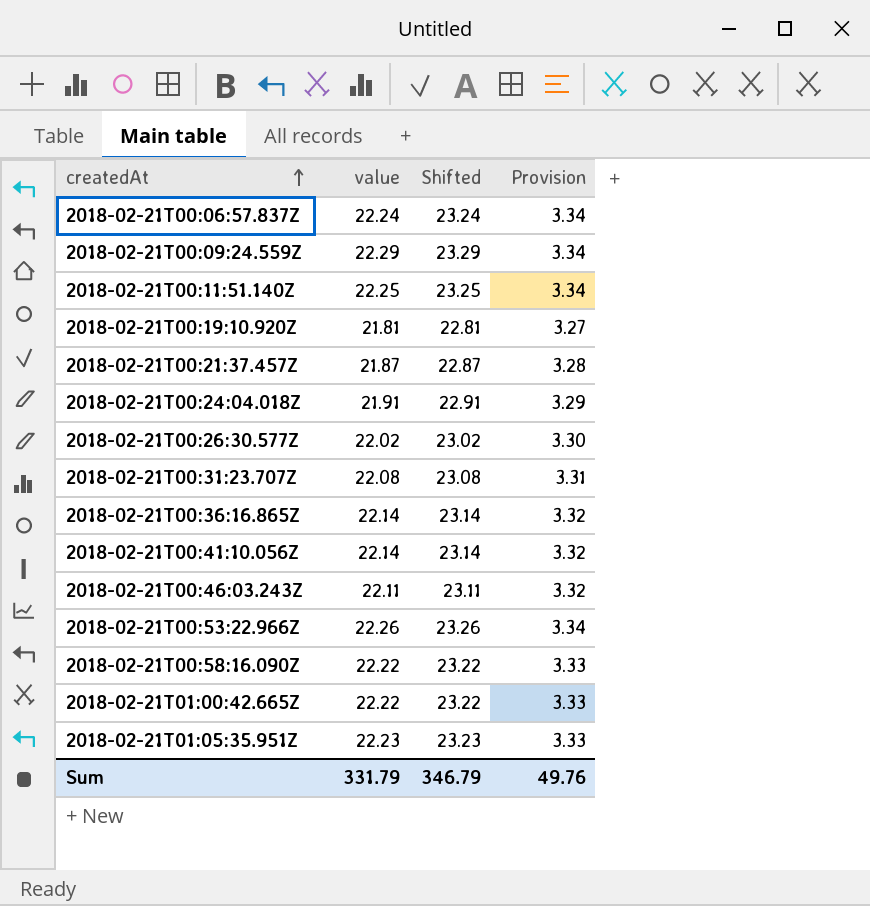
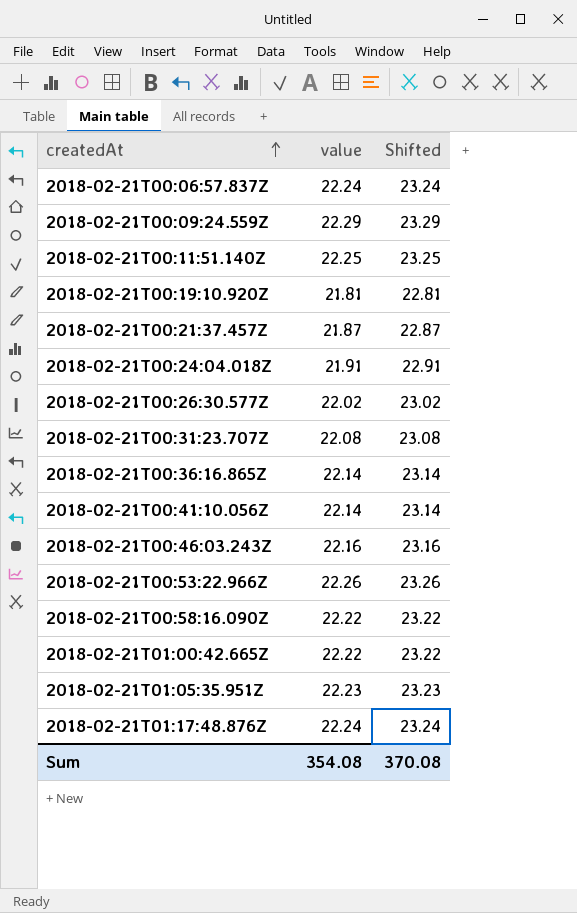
column Provision | formula: [value] * 0.15 -> none
2018-02-21T00:46:03.243Z | value: 22.11 -> 22.16
2018-02-21T00:46:03.243Z | Shifted: 23.11 -> 23.16
row 2018-02-21T01:17:48.876Z: none -> 22.24 | 23.24
Sum | value: 331.79 -> 354.08
Sum | Shifted: 346.79 -> 370.08

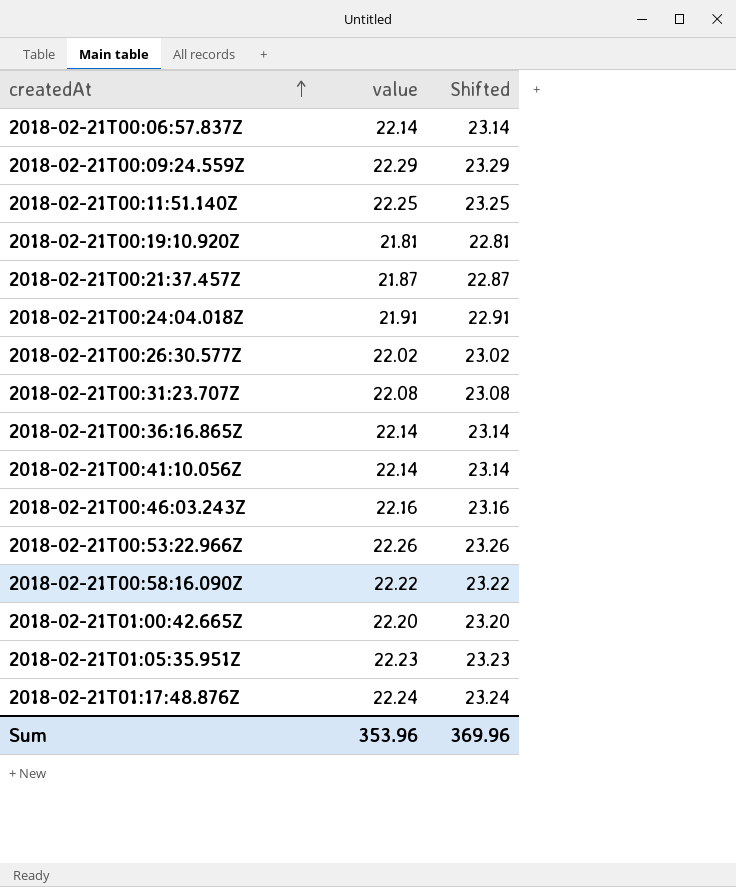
2018-02-21T00:06:57.837Z | value: 22.24 -> 22.14
2018-02-21T00:06:57.837Z | Shifted: 23.24 -> 23.14
2018-02-21T01:00:42.665Z | value: 22.22 -> 22.20
2018-02-21T01:00:42.665Z | Shifted: 23.22 -> 23.20
Sum | value: 354.08 -> 353.96
Sum | Shifted: 370.08 -> 369.96

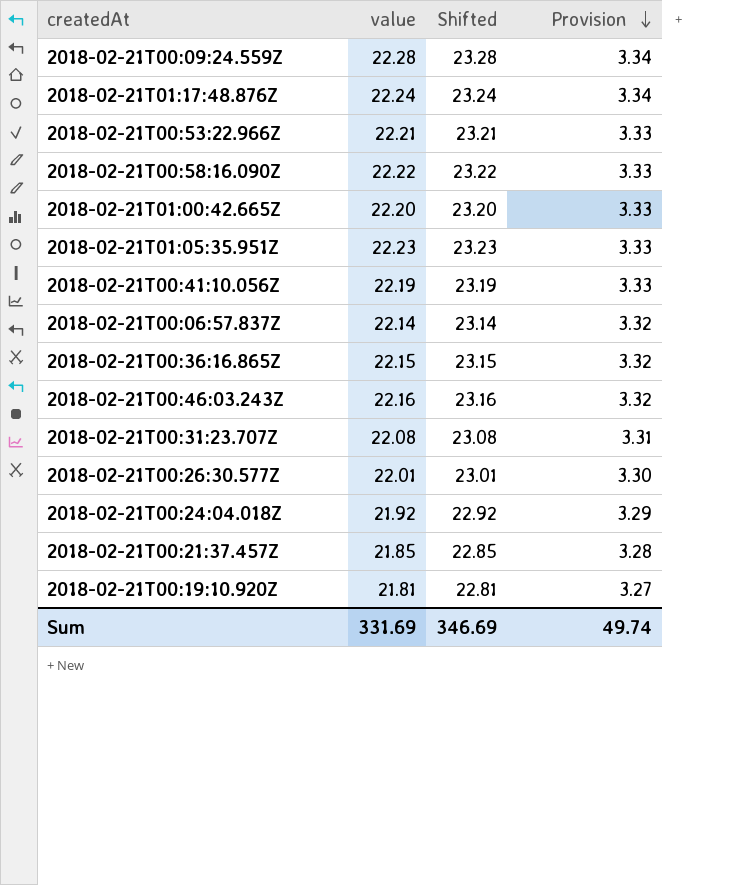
row order: createdAt ascending -> Provision descending
column Provision | formula: none -> [value] * 0.15
row 2018-02-21T00:11:51.140Z: 22.25 | 23.25 -> none
2018-02-21T00:09:24.559Z | value: 22.29 -> 22.28
2018-02-21T00:09:24.559Z | Shifted: 23.29 -> 23.28
2018-02-21T00:53:22.966Z | value: 22.26 -> 22.21
2018-02-21T00:53:22.966Z | Shifted: 23.26 -> 23.21
2018-02-21T00:41:10.056Z | value: 22.14 -> 22.19
2018-02-21T00:41:10.056Z | Shifted: 23.14 -> 23.19
2018-02-21T00:36:16.865Z | value: 22.14 -> 22.15
2018-02-21T00:36:16.865Z | Shifted: 23.14 -> 23.15
2018-02-21T00:26:30.577Z | value: 22.02 -> 22.01
2018-02-21T00:26:30.577Z | Shifted: 23.02 -> 23.01
2018-02-21T00:24:04.018Z | value: 21.91 -> 21.92
2018-02-21T00:24:04.018Z | Shifted: 22.91 -> 22.92
2018-02-21T00:21:37.457Z | value: 21.87 -> 21.85
2018-02-21T00:21:37.457Z | Shifted: 22.87 -> 22.85
Sum | value: 353.96 -> 331.69
Sum | Shifted: 369.96 -> 346.69

